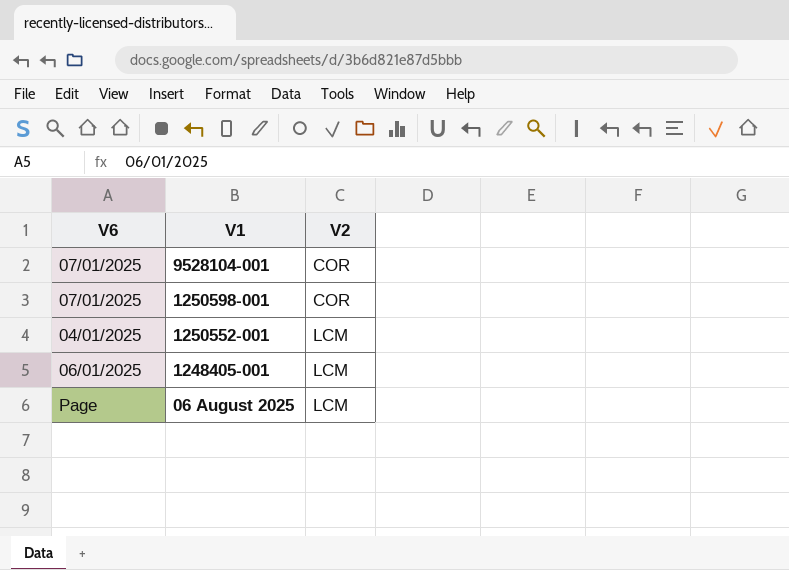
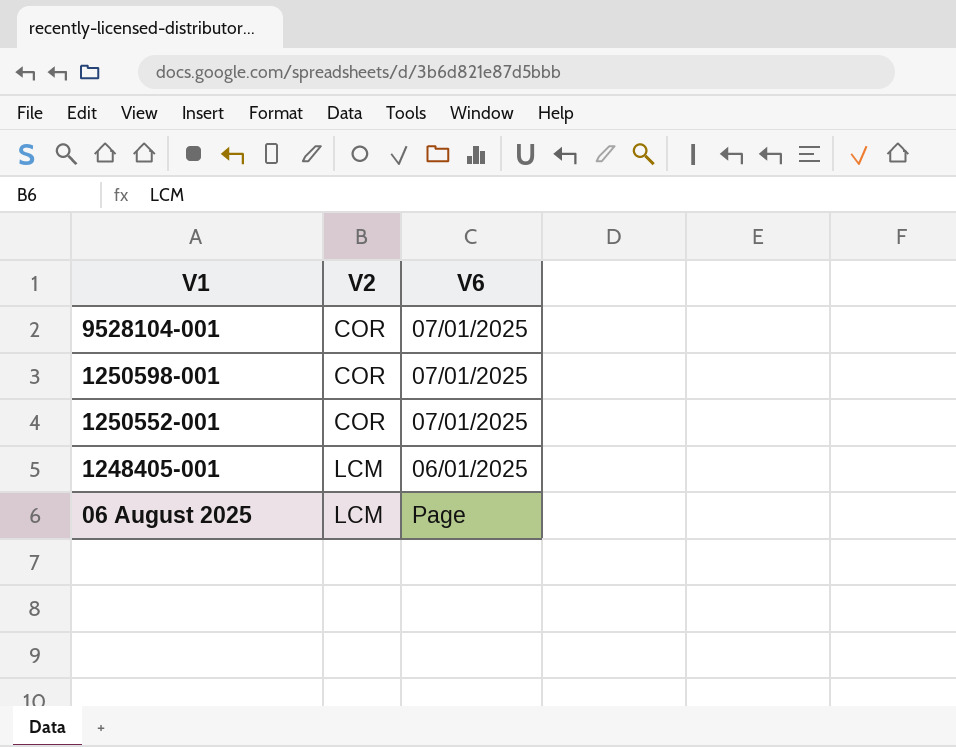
column V6 | position: 1 -> 3
1250552-001 | V2: LCM -> COR
1250552-001 | V6: 04/01/2025 -> 07/01/2025

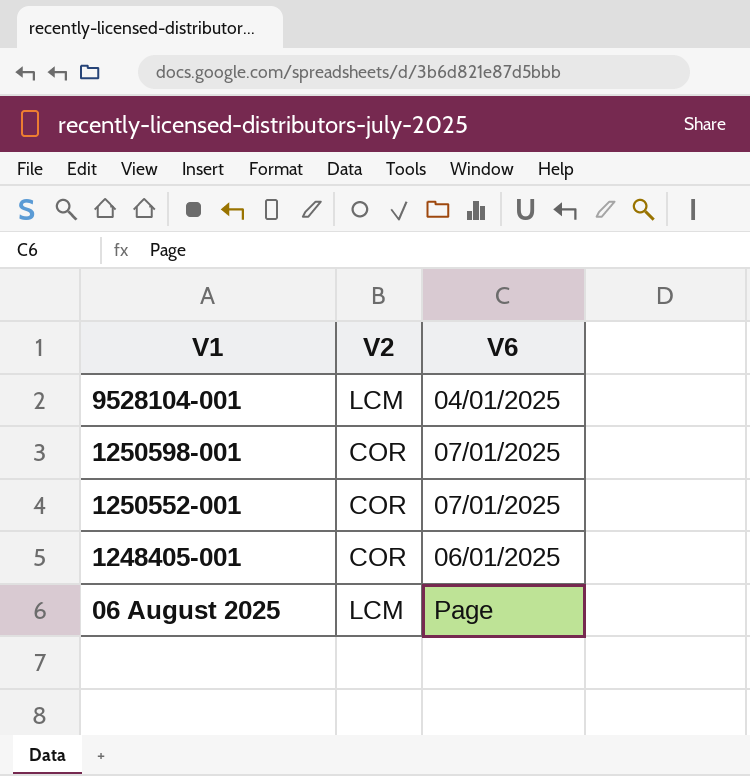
9528104-001 | V2: COR -> LCM
9528104-001 | V6: 07/01/2025 -> 04/01/2025
1248405-001 | V2: LCM -> COR

